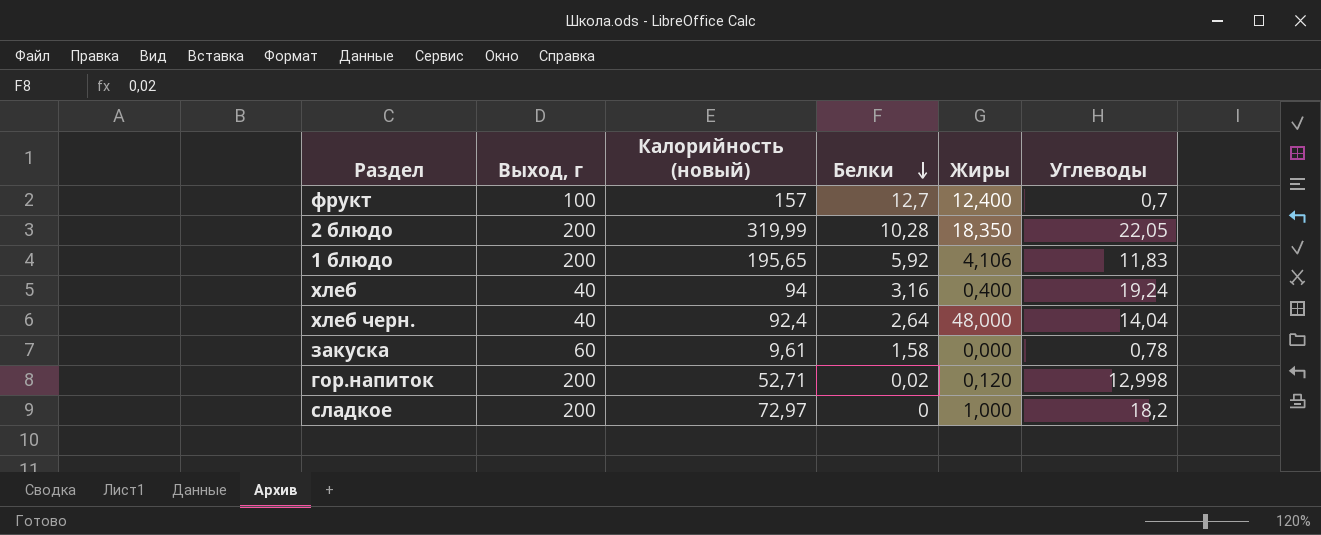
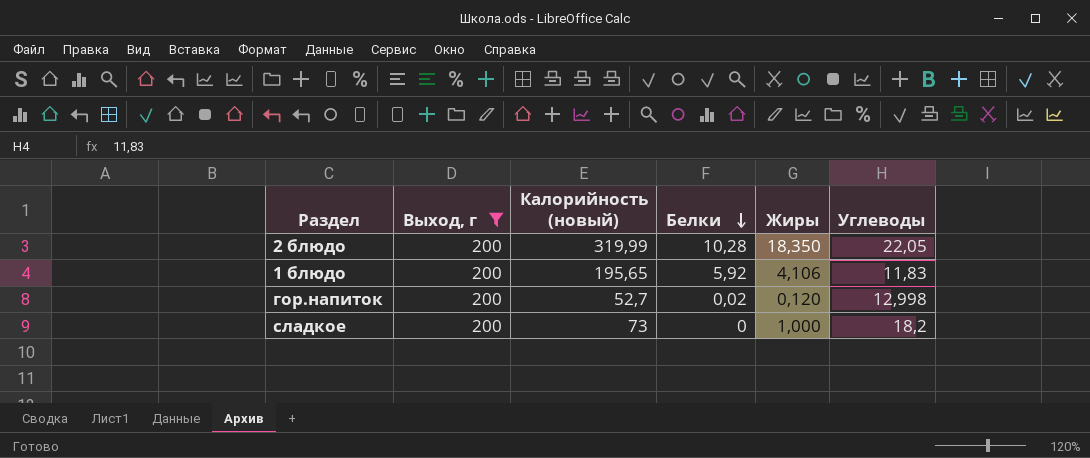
filter: none -> Выход, г = 200
гор.напиток | Калорийность (новый): 52,71 -> 52,7
сладкое | Калорийность (новый): 72,97 -> 73

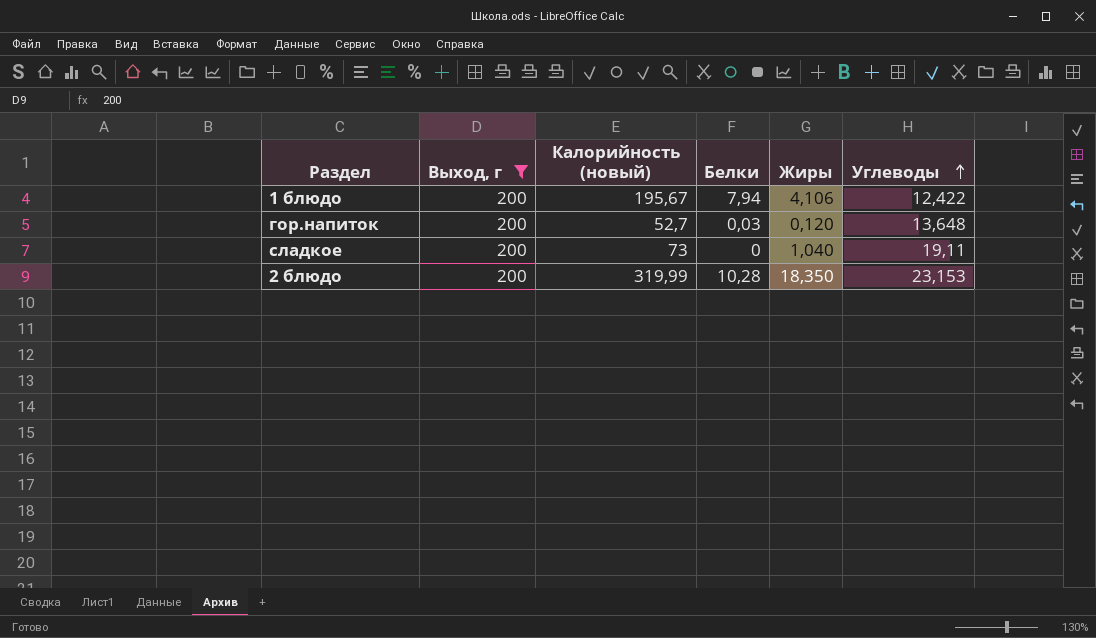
row order: Белки descending -> Углеводы ascending
1 блюдо | Калорийность (новый): 195,65 -> 195,67
1 блюдо | Белки: 5,92 -> 7,94
1 блюдо | Углеводы: 11,83 -> 12,422
гор.напиток | Белки: 0,02 -> 0,03
гор.напиток | Углеводы: 12,998 -> 13,648
сладкое | Жиры: 1,000 -> 1,040
сладкое | Углеводы: 18,2 -> 19,11
2 блюдо | Углеводы: 22,05 -> 23,153

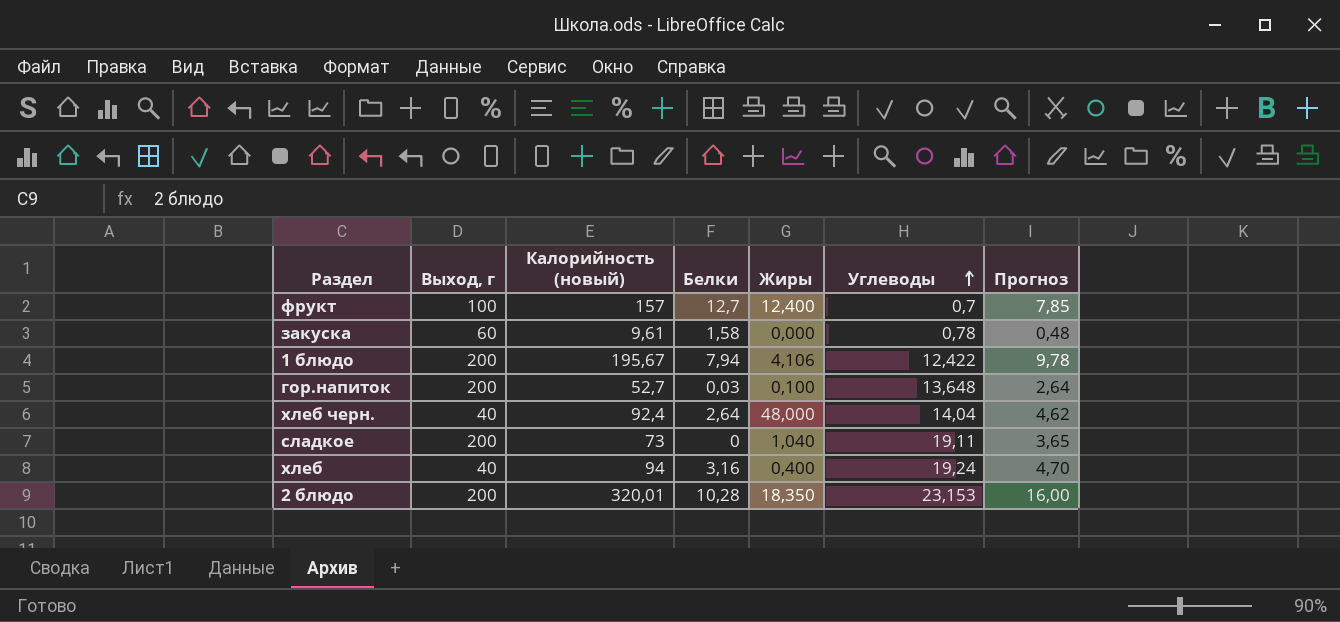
filter: Выход, г = 200 -> none
column Прогноз | formula: none -> [Калорийность (новый)] * 0,05
гор.напиток | Жиры: 0,120 -> 0,100
2 блюдо | Калорийность (новый): 319,99 -> 320,01

